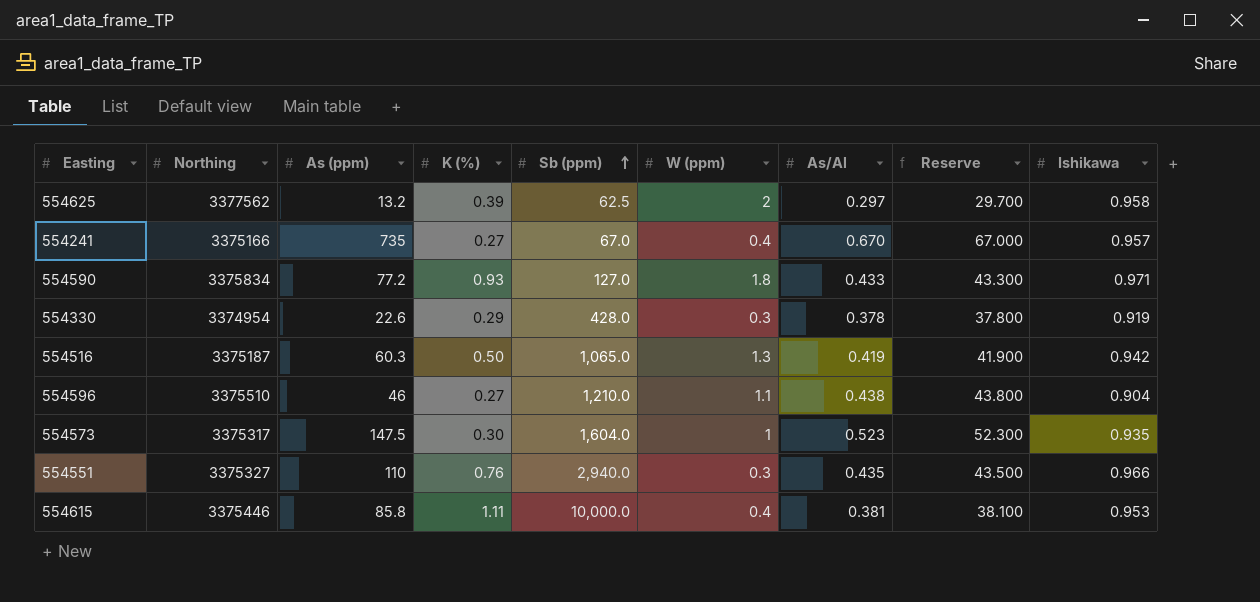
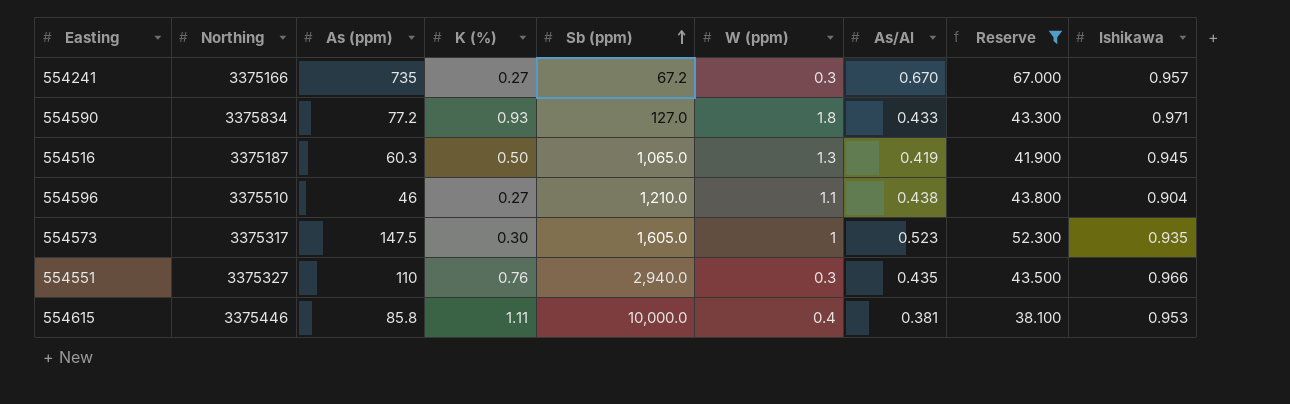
filter: none -> Reserve >= 38.100
554241 | Sb (ppm): 67.0 -> 67.2
554241 | W (ppm): 0.4 -> 0.3
554516 | Ishikawa: 0.942 -> 0.945
554573 | Sb (ppm): 1,604.0 -> 1,605.0

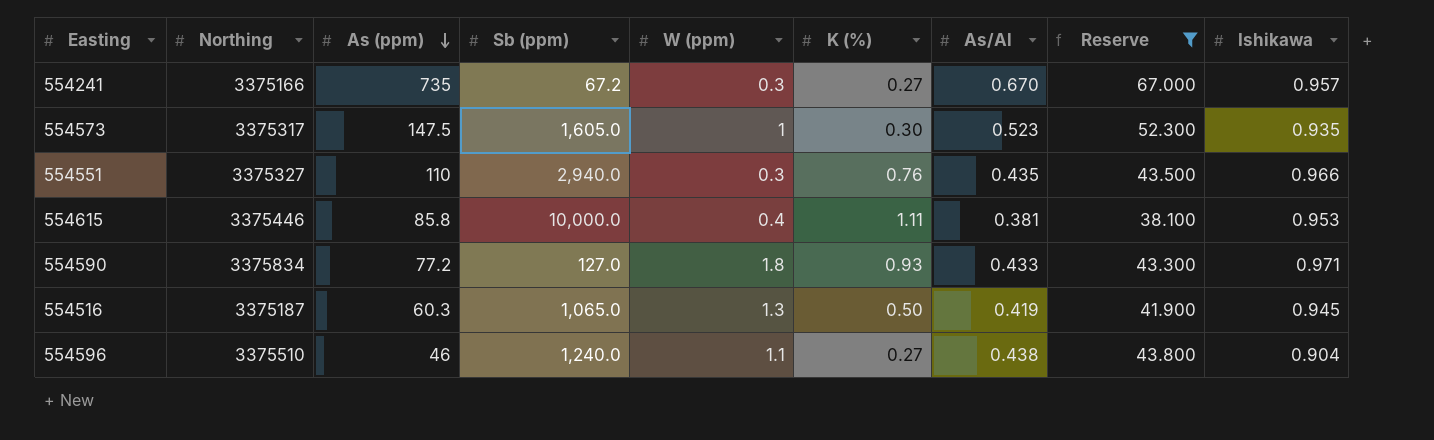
row order: Sb (ppm) ascending -> As (ppm) descending
column K (%) | position: 4 -> 6
554596 | Sb (ppm): 1,210.0 -> 1,240.0

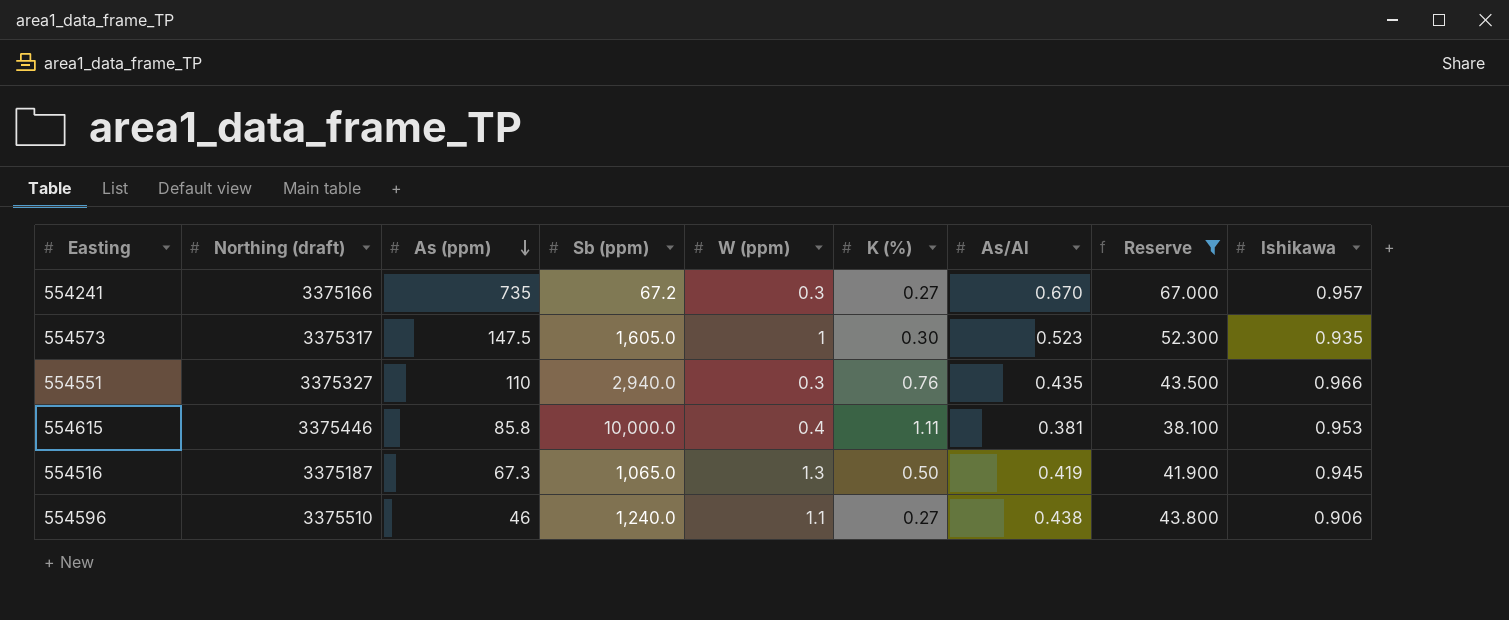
column name: Northing -> Northing (draft)
row 554590: 3375834 | 77.2 | 127.0 | 1.8 | 0.93 | 0.433 | 43.300 | 0.971 -> none
554516 | As (ppm): 60.3 -> 67.3
554596 | Ishikawa: 0.904 -> 0.906

